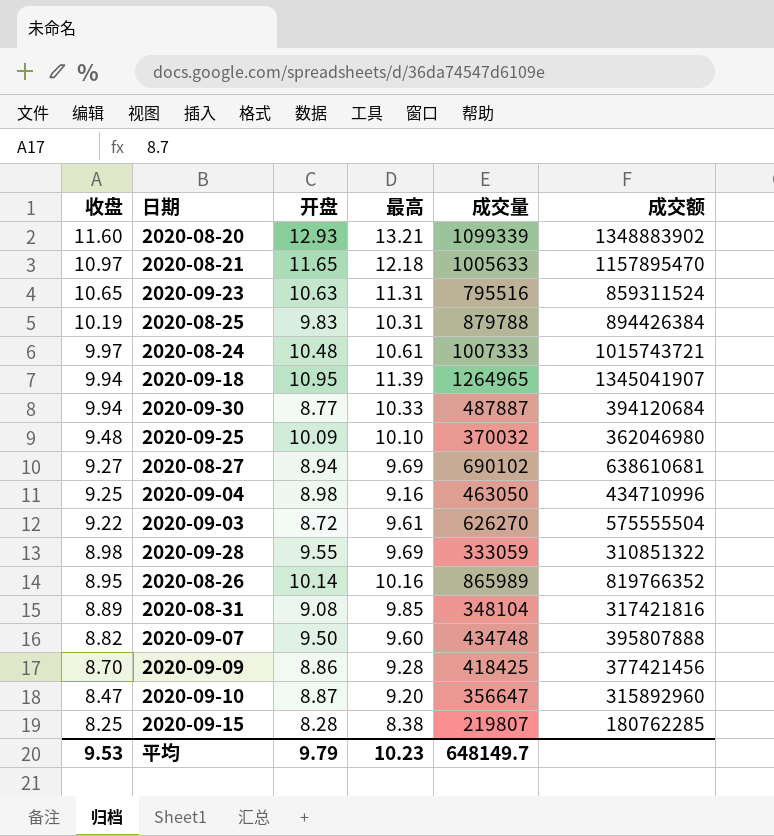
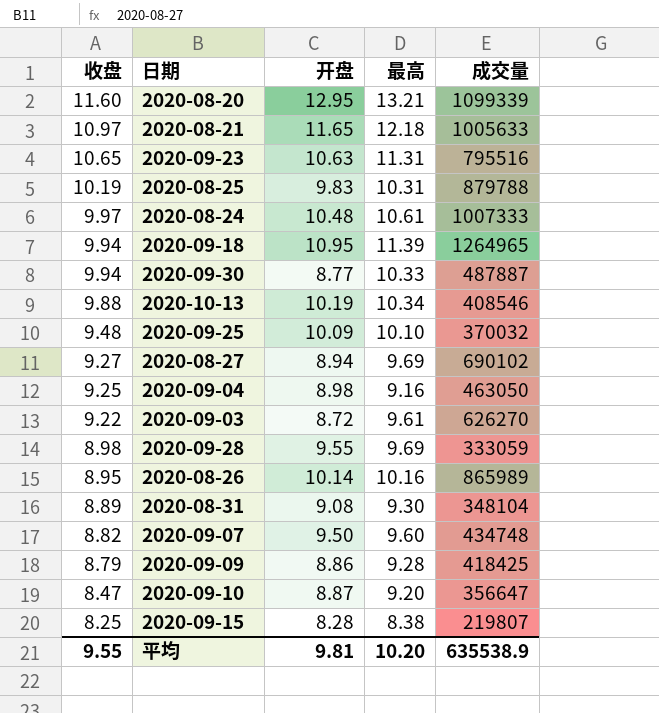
column 成交额 | position: 6 -> none
2020-08-20 | 开盘: 12.93 -> 12.95
row 2020-10-13: none -> 9.88 | 10.19 | 10.34 | 408546
2020-08-31 | 最高: 9.85 -> 9.30
2020-09-09 | 收盘: 8.70 -> 8.79
平均 | 收盘: 9.53 -> 9.55
平均 | 开盘: 9.79 -> 9.81
平均 | 最高: 10.23 -> 10.20
平均 | 成交量: 648149.7 -> 635538.9

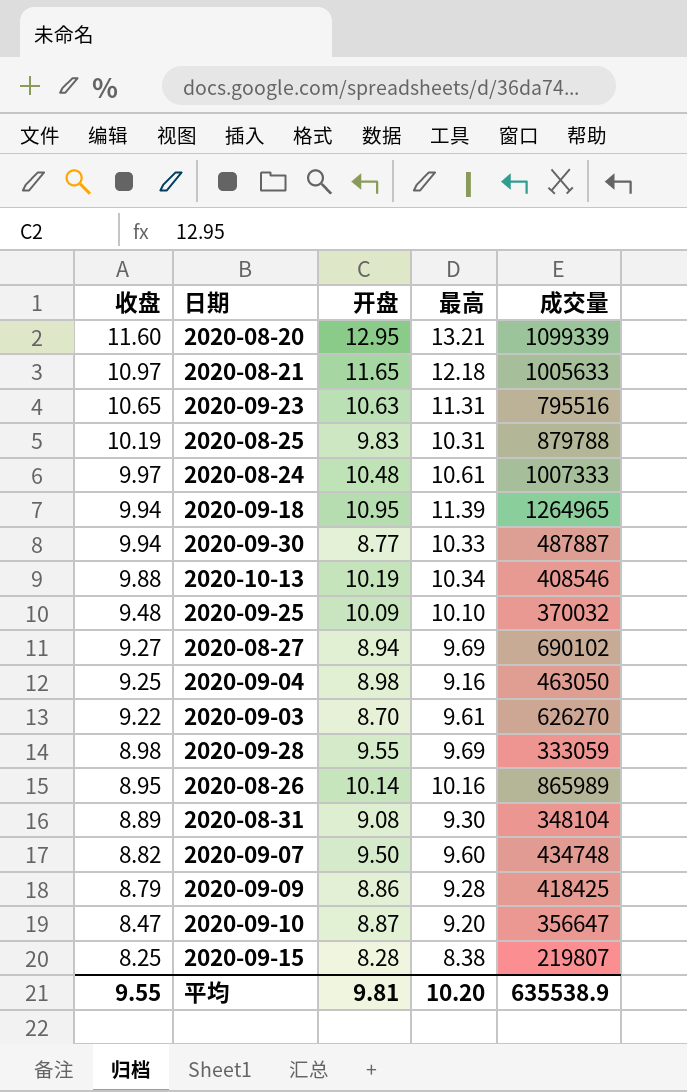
2020-09-03 | 开盘: 8.72 -> 8.70

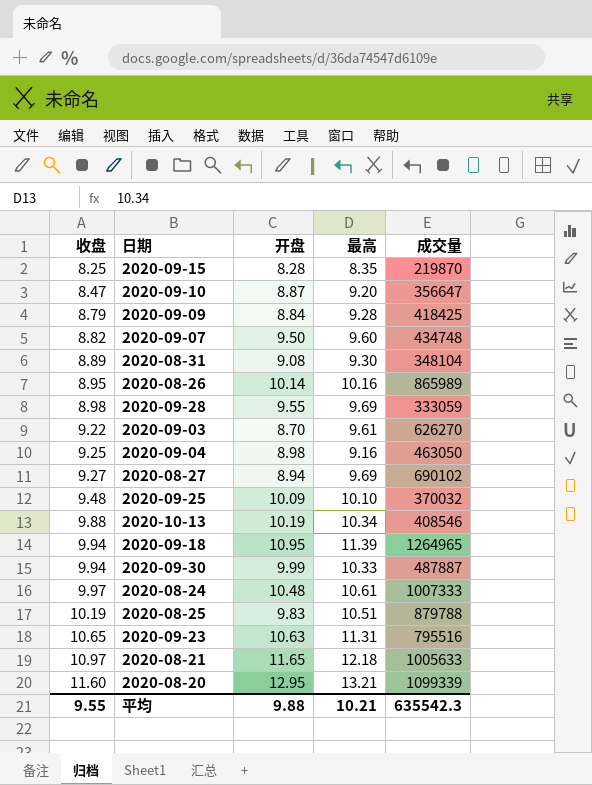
row order: 收盘 descending -> 收盘 ascending
2020-09-15 | 最高: 8.38 -> 8.35
2020-09-15 | 成交量: 219807 -> 219870
2020-09-09 | 开盘: 8.86 -> 8.84
2020-09-30 | 开盘: 8.77 -> 9.99
2020-08-25 | 最高: 10.31 -> 10.51
平均 | 开盘: 9.81 -> 9.88
平均 | 最高: 10.20 -> 10.21
平均 | 成交量: 635538.9 -> 635542.3

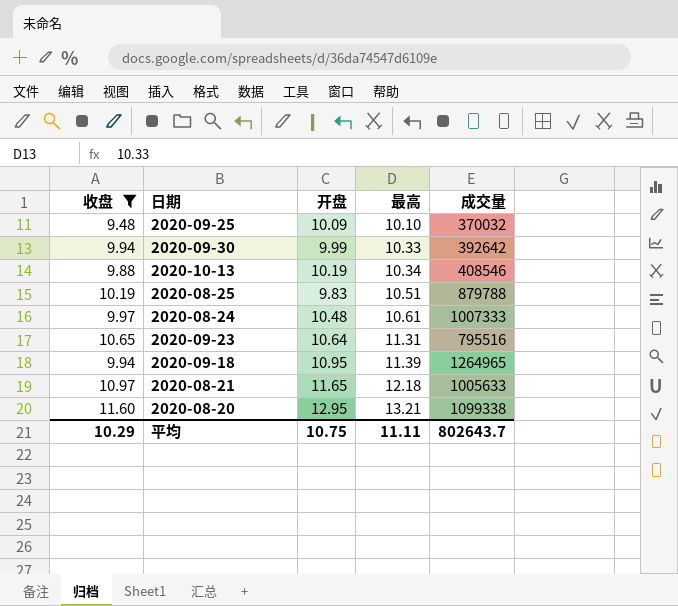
filter: none -> 收盘 >= 9.48
row order: 收盘 ascending -> 最高 ascending
2020-09-30 | 成交量: 487887 -> 392642
2020-09-23 | 开盘: 10.63 -> 10.64
2020-08-20 | 成交量: 1099339 -> 1099338
平均 | 收盘: 9.55 -> 10.29
平均 | 开盘: 9.88 -> 10.75
平均 | 最高: 10.21 -> 11.11
平均 | 成交量: 635542.3 -> 802643.7

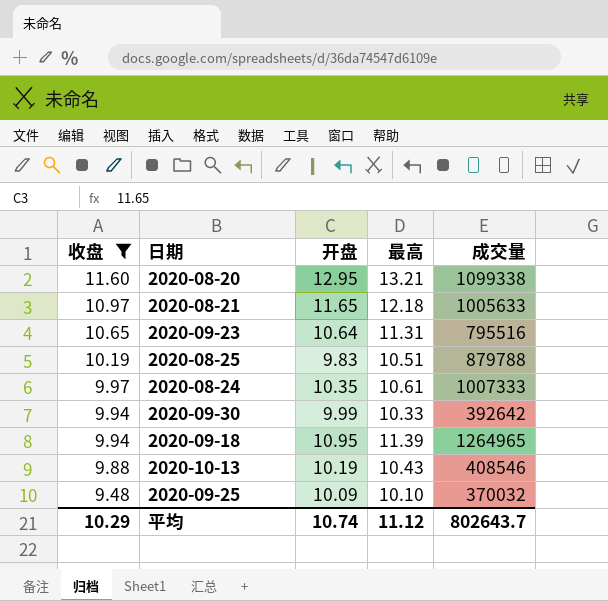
row order: 最高 ascending -> 收盘 descending
2020-08-24 | 开盘: 10.48 -> 10.35
2020-10-13 | 最高: 10.34 -> 10.43
平均 | 开盘: 10.75 -> 10.74
平均 | 最高: 11.11 -> 11.12

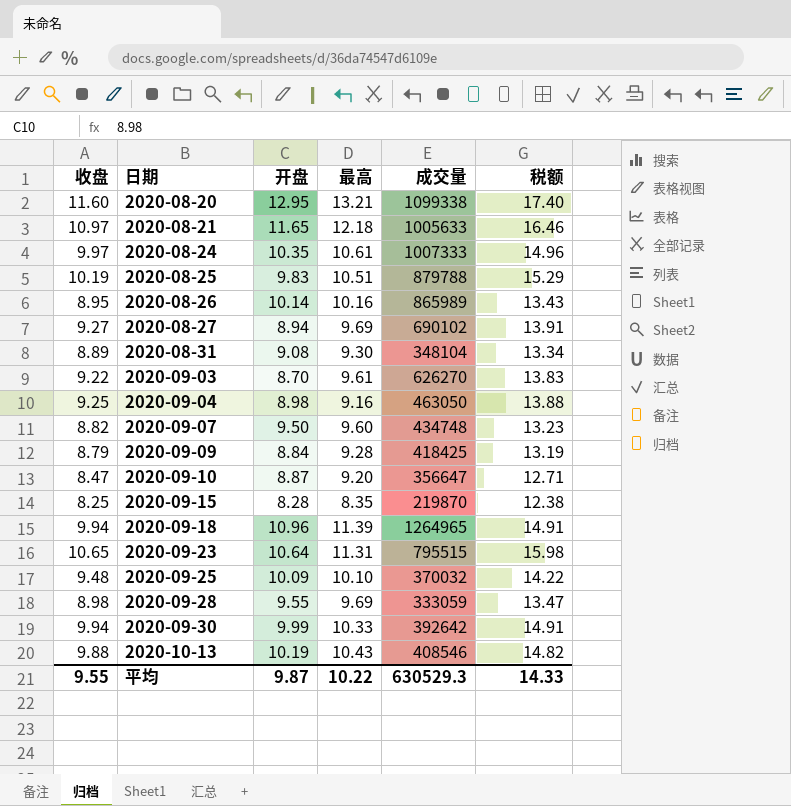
filter: 收盘 >= 9.48 -> none
row order: 收盘 descending -> 日期 ascending
column 税额 | formula: none -> [收盘] * 1.5
2020-09-18 | 开盘: 10.95 -> 10.96
2020-09-23 | 成交量: 795516 -> 795515
平均 | 收盘: 10.29 -> 9.55
平均 | 开盘: 10.74 -> 9.87
平均 | 最高: 11.12 -> 10.22
平均 | 成交量: 802643.7 -> 630529.3

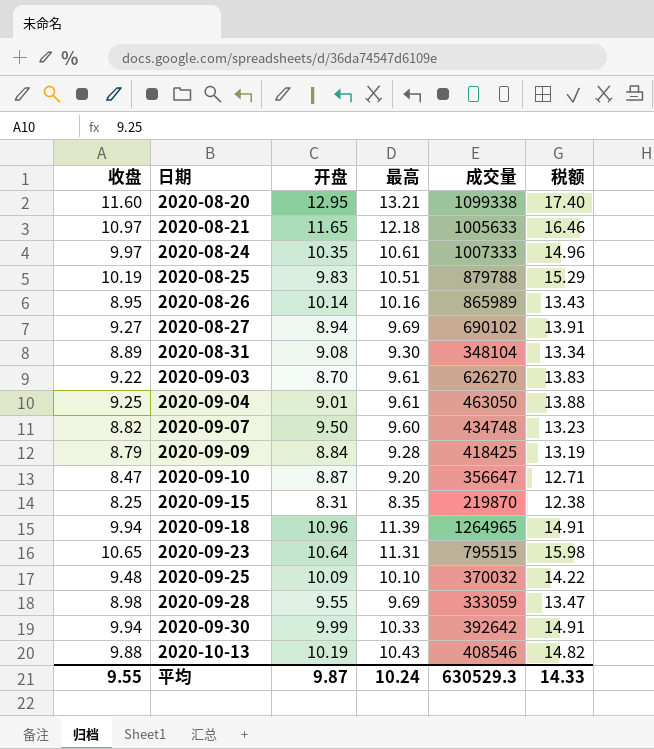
2020-09-04 | 开盘: 8.98 -> 9.01
2020-09-04 | 最高: 9.16 -> 9.61
2020-09-15 | 开盘: 8.28 -> 8.31
平均 | 最高: 10.22 -> 10.24

